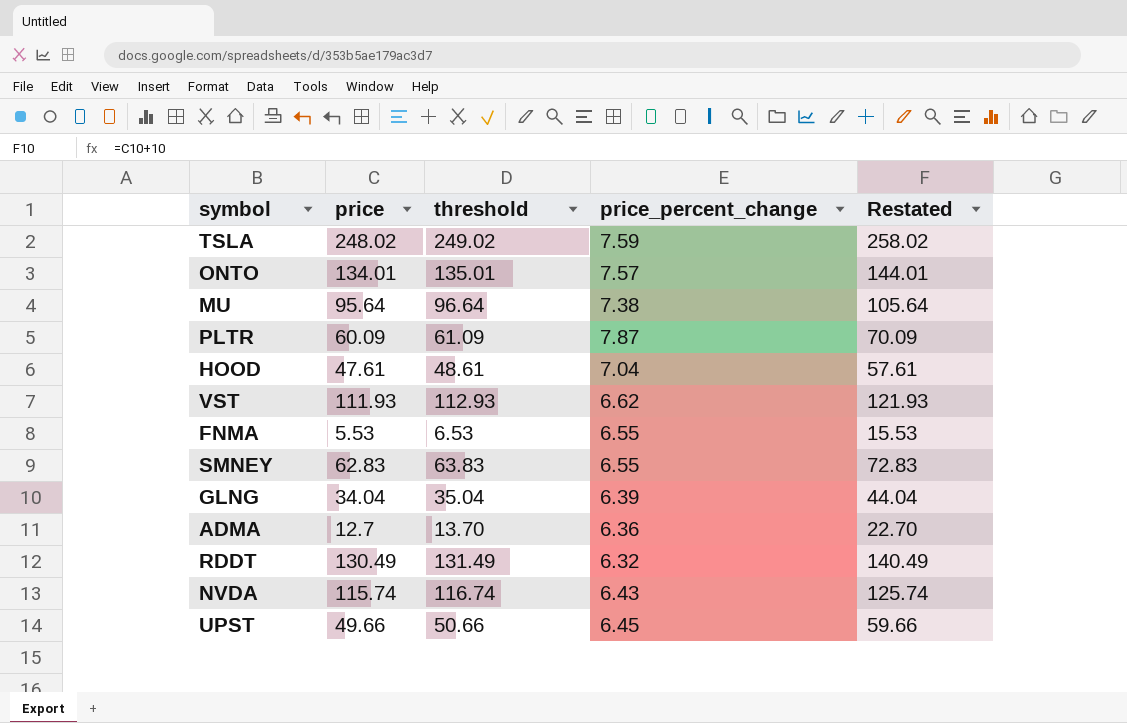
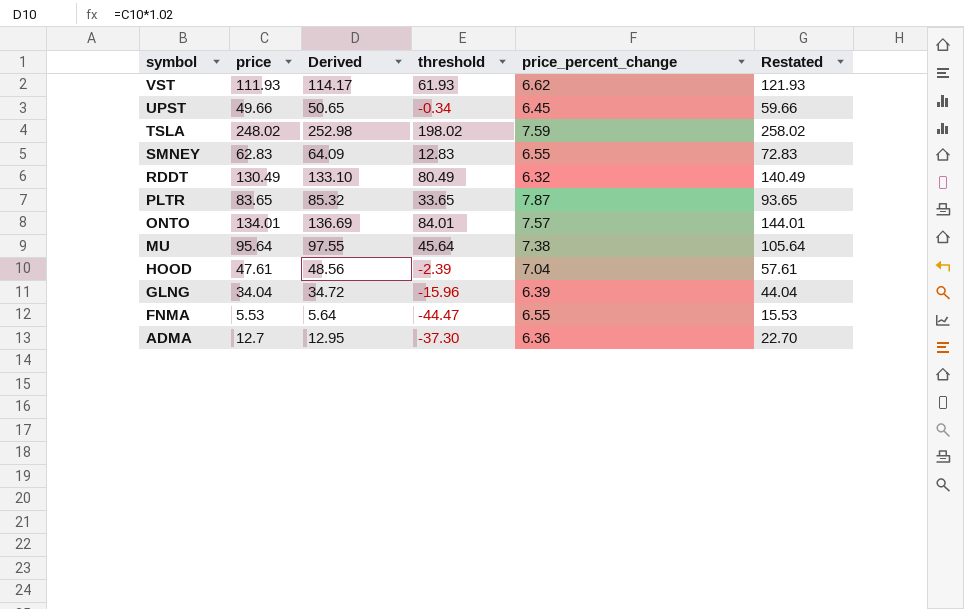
row order: none -> symbol descending
column Derived | formula: none -> [price] * 1.02
column threshold | formula: [price] + 1 -> [price] - 50
row NVDA: 115.74 | 116.74 | 6.43 | 125.74 -> none
PLTR | price: 60.09 -> 83.65
PLTR | Restated: 70.09 -> 93.65

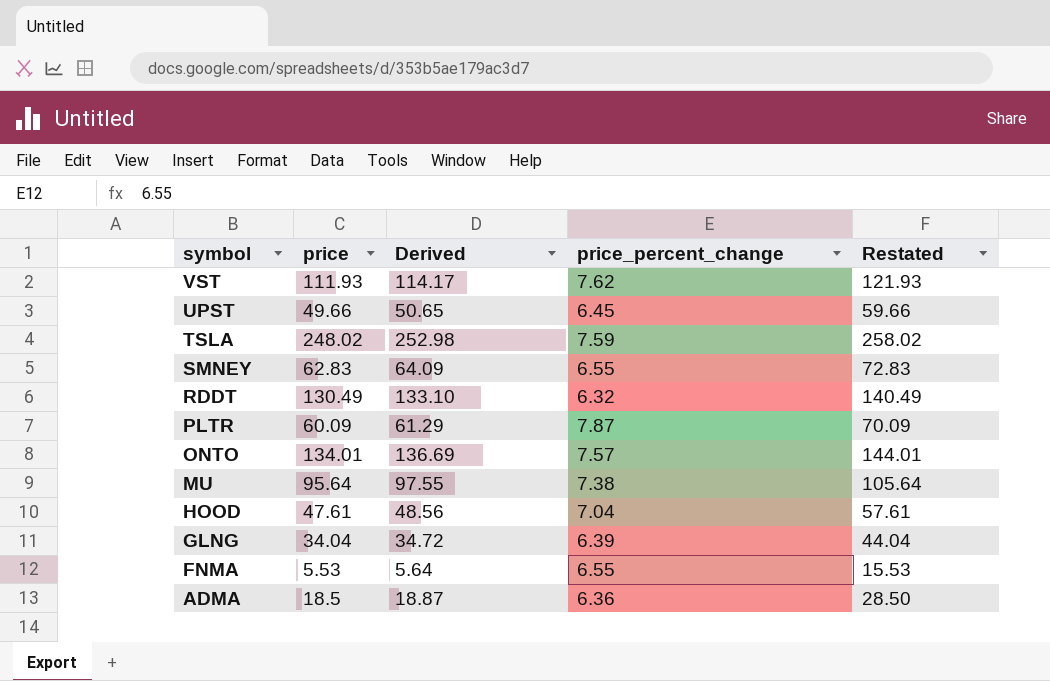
column threshold | formula: [price] - 50 -> none
VST | price_percent_change: 6.62 -> 7.62
PLTR | price: 83.65 -> 60.09
PLTR | Derived: 85.32 -> 61.29
PLTR | Restated: 93.65 -> 70.09
ADMA | price: 12.7 -> 18.5
ADMA | Derived: 12.95 -> 18.87
ADMA | Restated: 22.70 -> 28.50

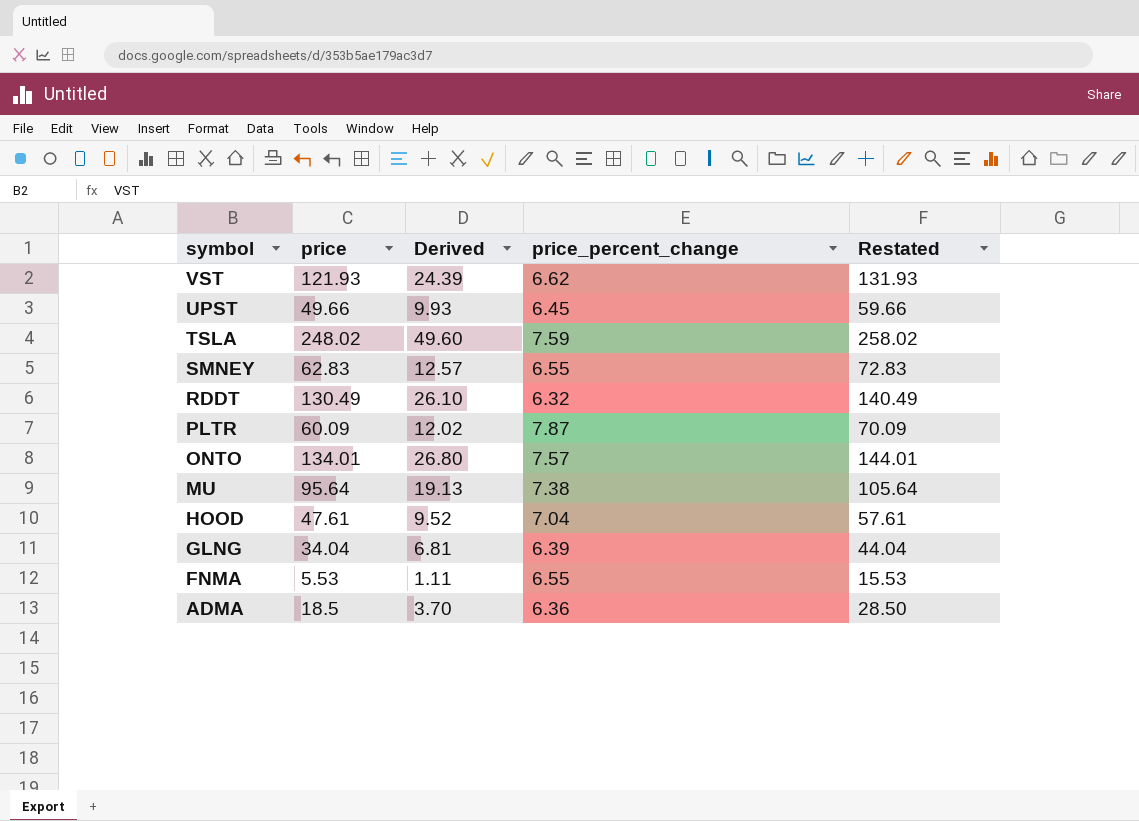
column Derived | formula: [price] * 1.02 -> [price] * 0.2
VST | price: 111.93 -> 121.93
VST | price_percent_change: 7.62 -> 6.62
VST | Restated: 121.93 -> 131.93

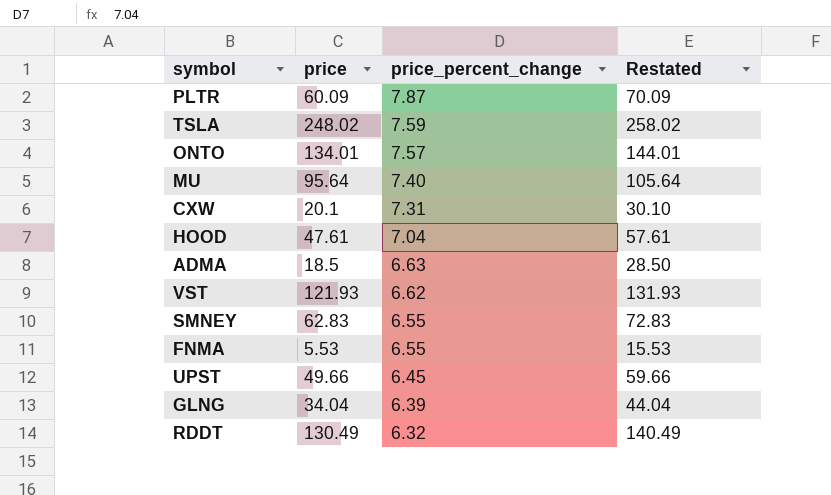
row order: symbol descending -> price_percent_change descending
column Derived | formula: [price] * 0.2 -> none
MU | price_percent_change: 7.38 -> 7.40
row CXW: none -> 20.1 | 7.31 | 30.10
ADMA | price_percent_change: 6.36 -> 6.63

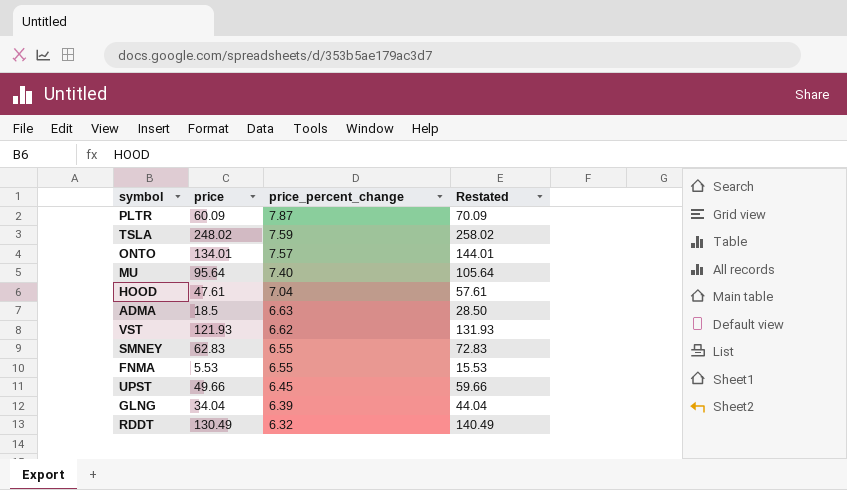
row CXW: 20.1 | 7.31 | 30.10 -> none

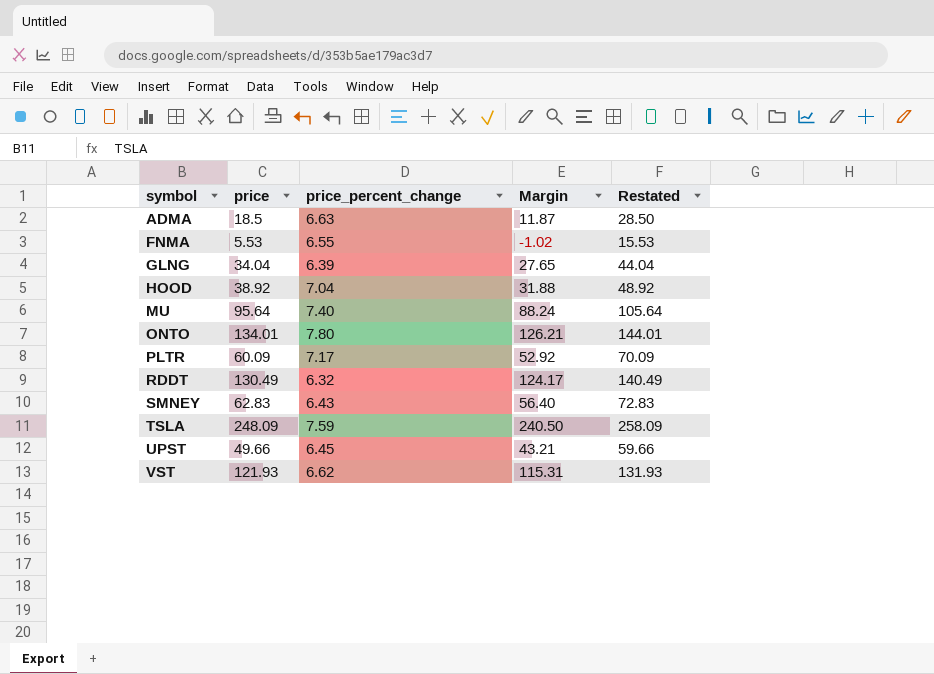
row order: price_percent_change descending -> symbol ascending
column Margin | formula: none -> [price] - [price_percent_change]
HOOD | price: 47.61 -> 38.92
HOOD | Restated: 57.61 -> 48.92
ONTO | price_percent_change: 7.57 -> 7.80
PLTR | price_percent_change: 7.87 -> 7.17
SMNEY | price_percent_change: 6.55 -> 6.43
TSLA | price: 248.02 -> 248.09
TSLA | Restated: 258.02 -> 258.09

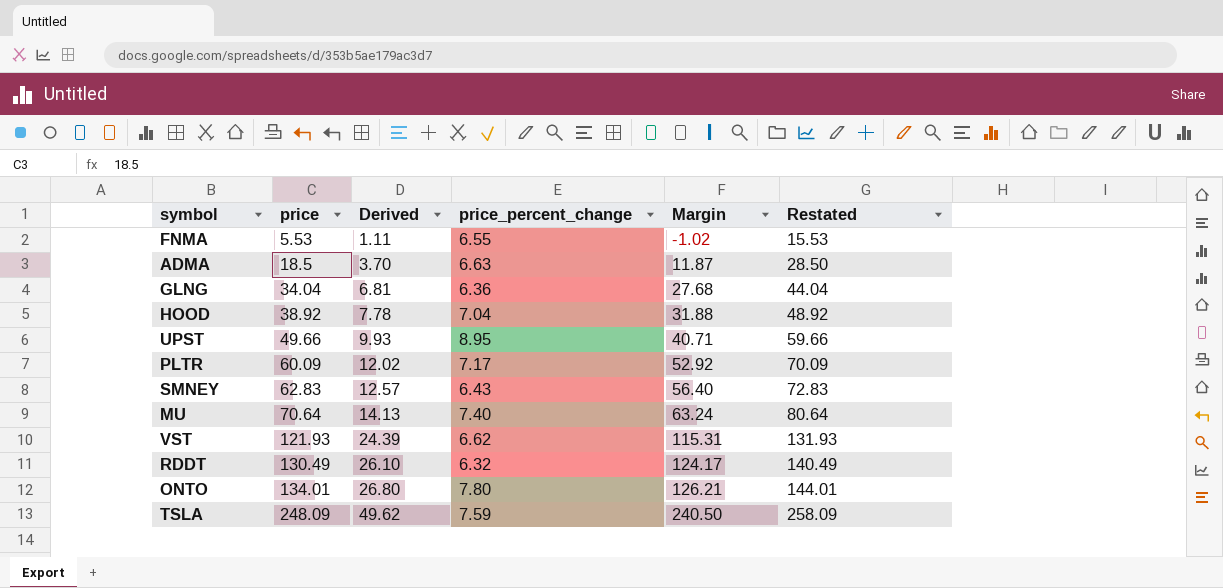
row order: symbol ascending -> price ascending
column Derived | formula: none -> [price] * 0.2
GLNG | price_percent_change: 6.39 -> 6.36
GLNG | Margin: 27.65 -> 27.68
UPST | price_percent_change: 6.45 -> 8.95
UPST | Margin: 43.21 -> 40.71
MU | price: 95.64 -> 70.64
MU | Margin: 88.24 -> 63.24
MU | Restated: 105.64 -> 80.64

